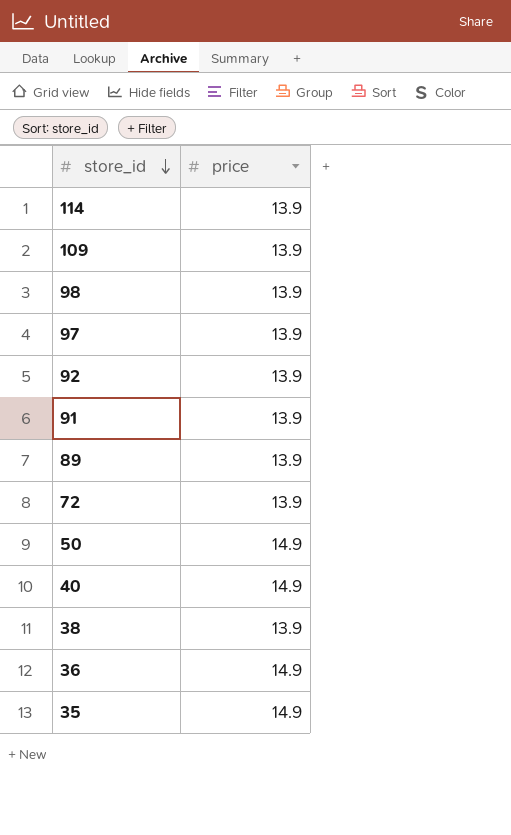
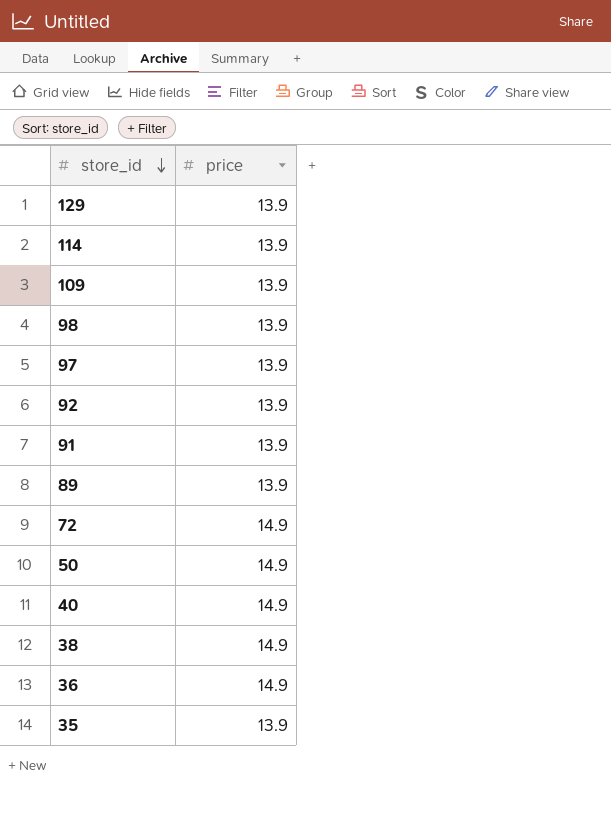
row 129: none -> 13.9
72 | price: 13.9 -> 14.9
38 | price: 13.9 -> 14.9
35 | price: 14.9 -> 13.9

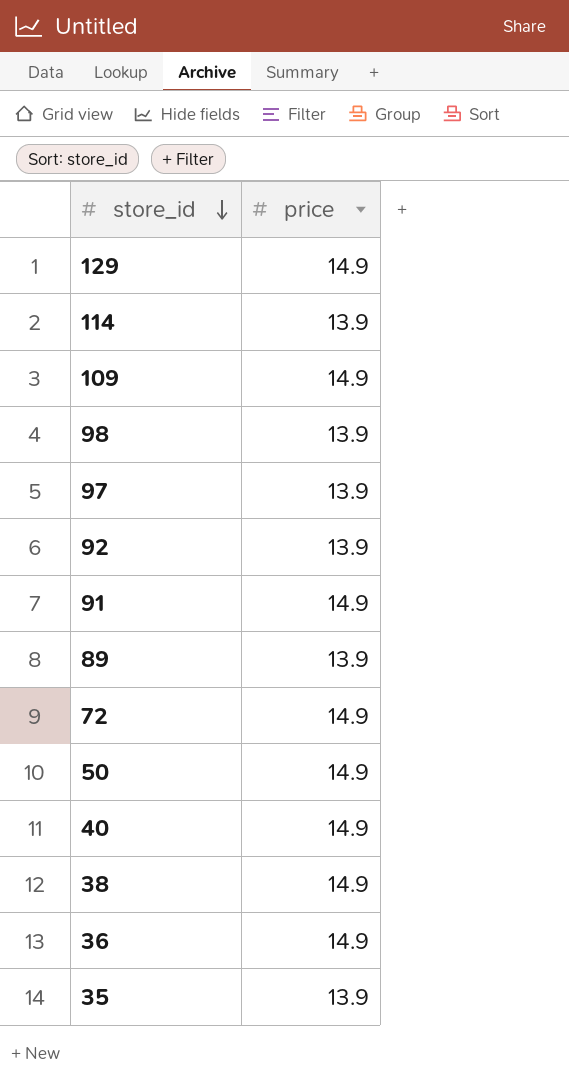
129 | price: 13.9 -> 14.9
109 | price: 13.9 -> 14.9
91 | price: 13.9 -> 14.9

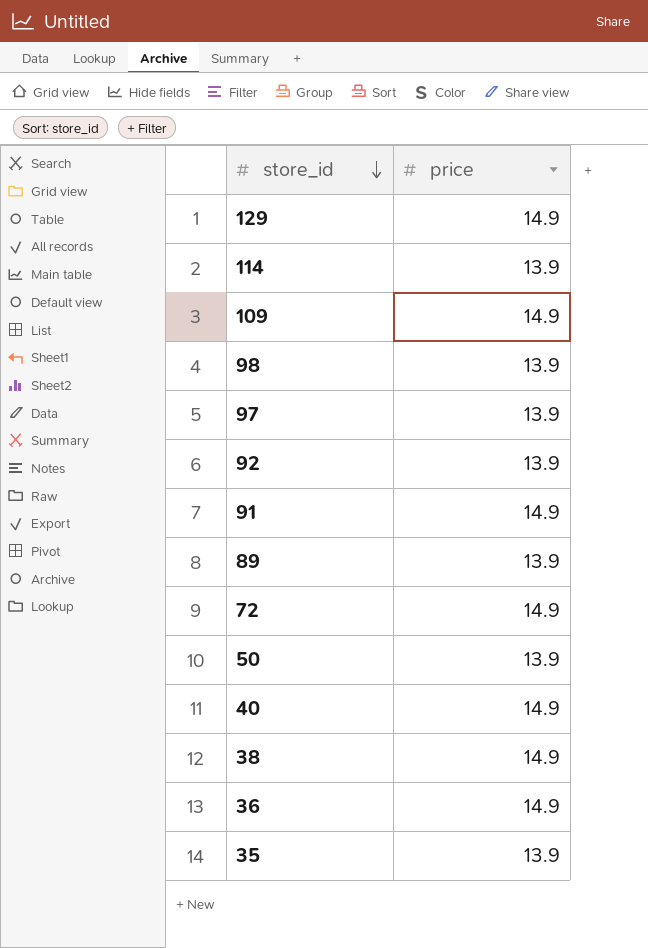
50 | price: 14.9 -> 13.9

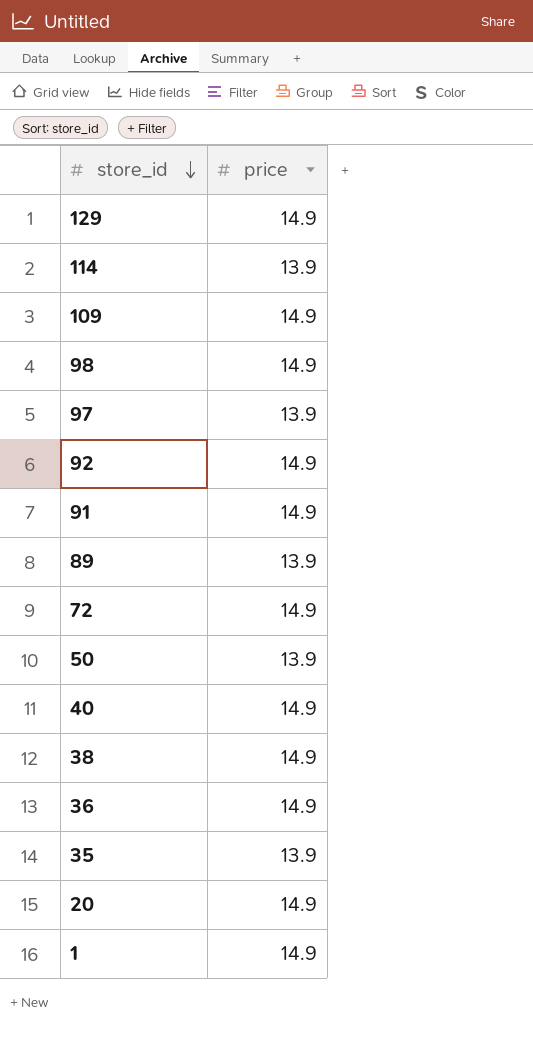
98 | price: 13.9 -> 14.9
92 | price: 13.9 -> 14.9
row 20: none -> 14.9
row 1: none -> 14.9

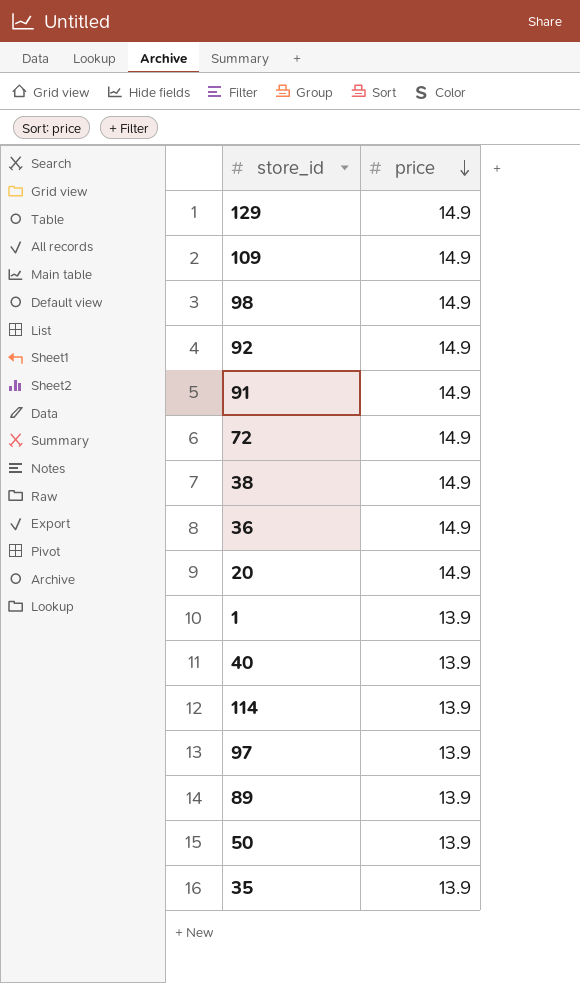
row order: store_id descending -> price descending
1 | price: 14.9 -> 13.9
40 | price: 14.9 -> 13.9

